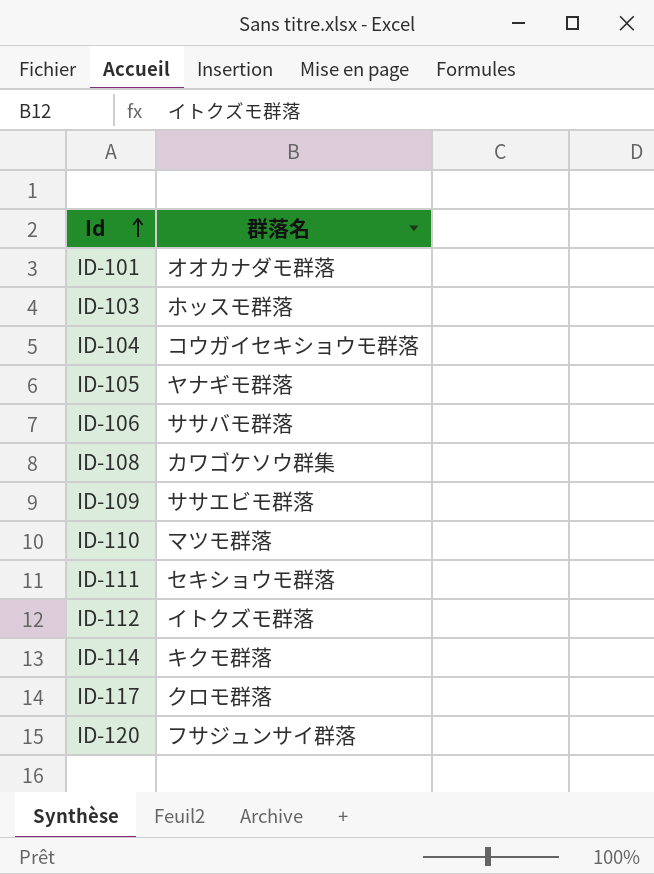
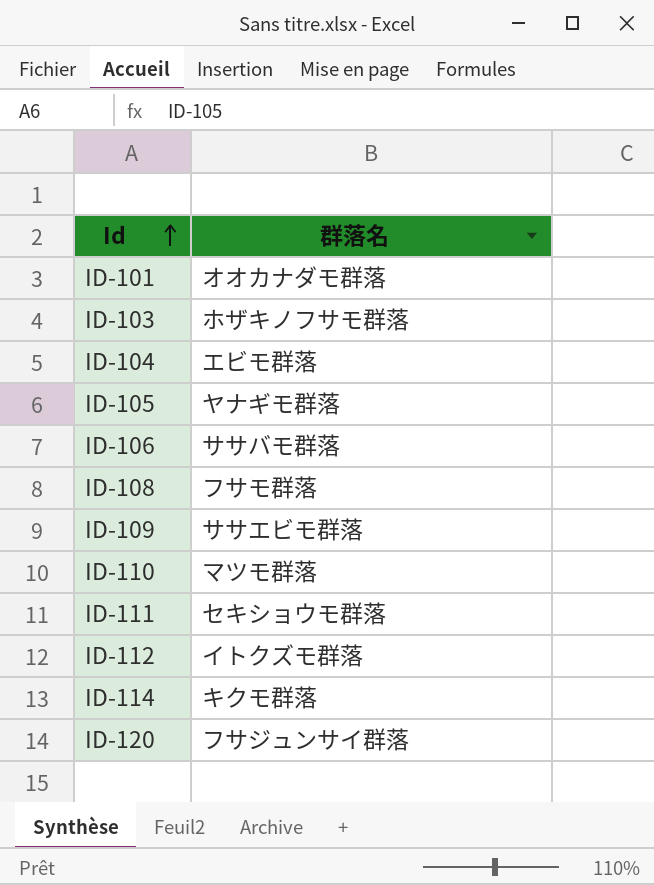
row ID-117: クロモ群落 -> none
ID-103 | 群落名: ホッスモ群落 -> ホザキノフサモ群落
ID-104 | 群落名: コウガイセキショウモ群落 -> エビモ群落
ID-108 | 群落名: カワゴケソウ群集 -> フサモ群落

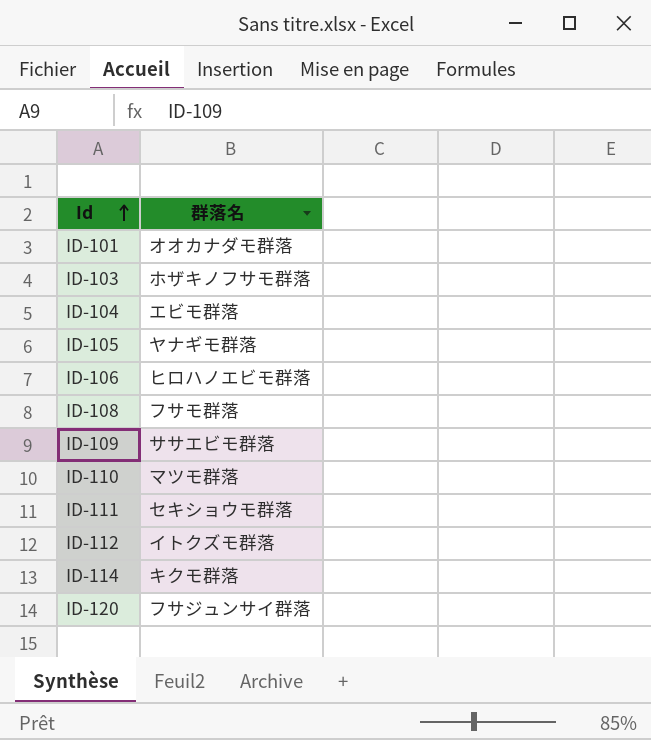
ID-106 | 群落名: ササバモ群落 -> ヒロハノエビモ群落

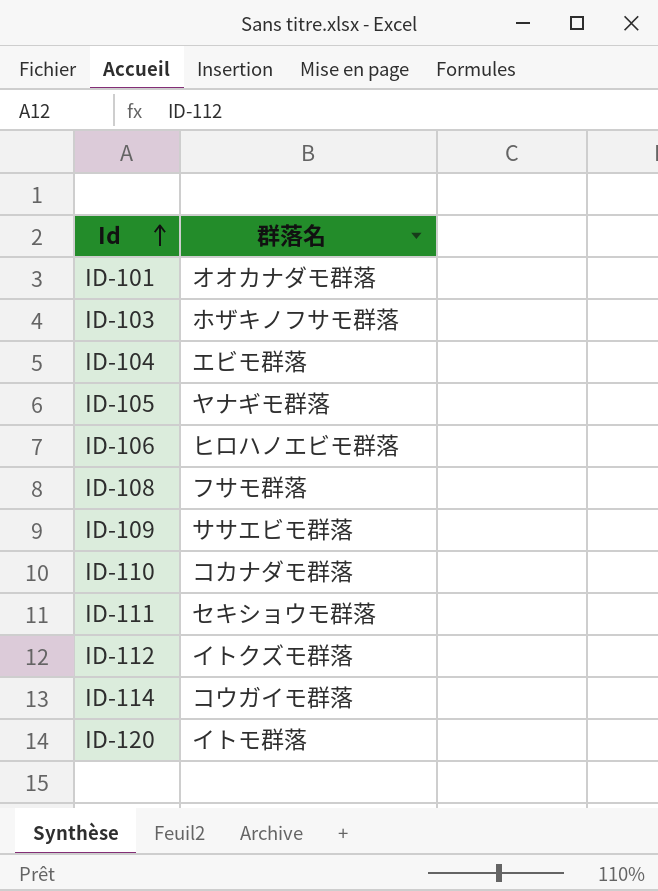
ID-110 | 群落名: マツモ群落 -> コカナダモ群落
ID-114 | 群落名: キクモ群落 -> コウガイモ群落
ID-120 | 群落名: フサジュンサイ群落 -> イトモ群落

